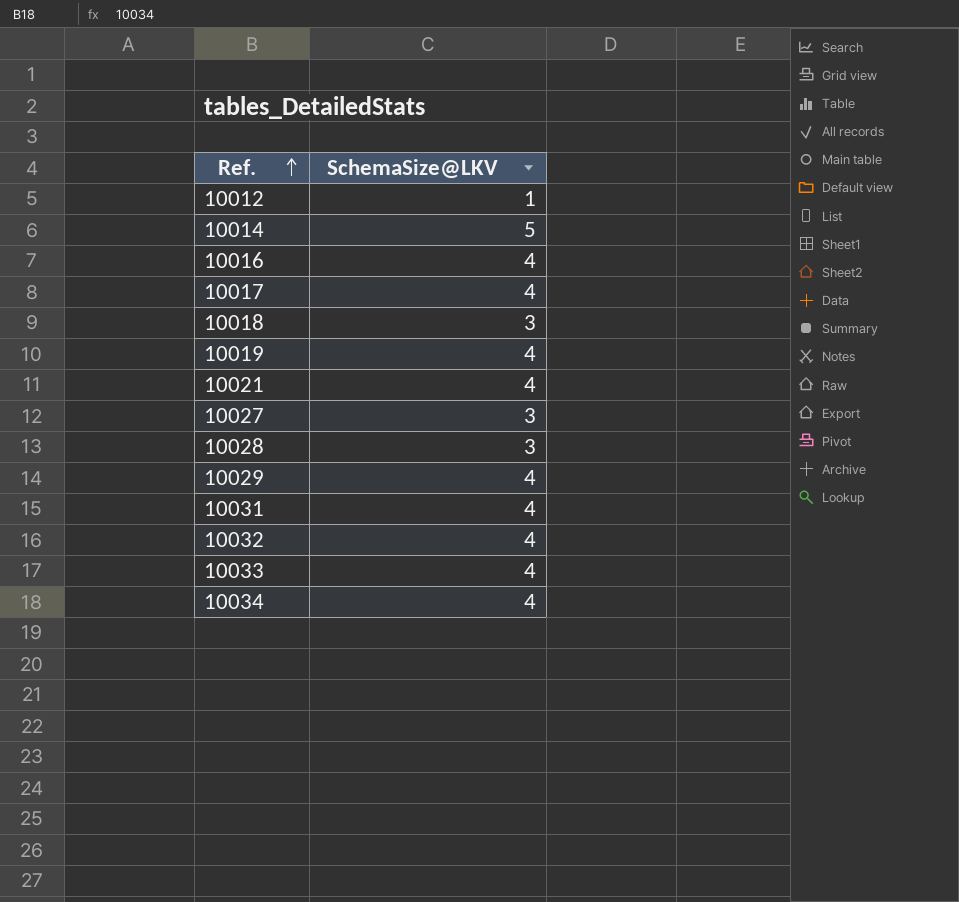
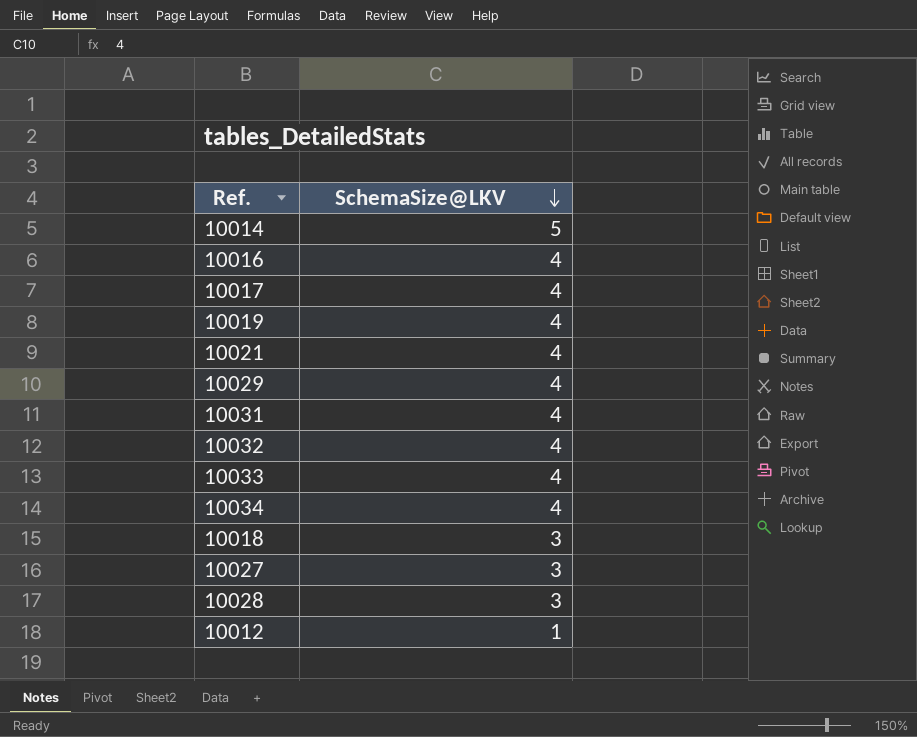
row order: Ref. ascending -> SchemaSize@LKV descending

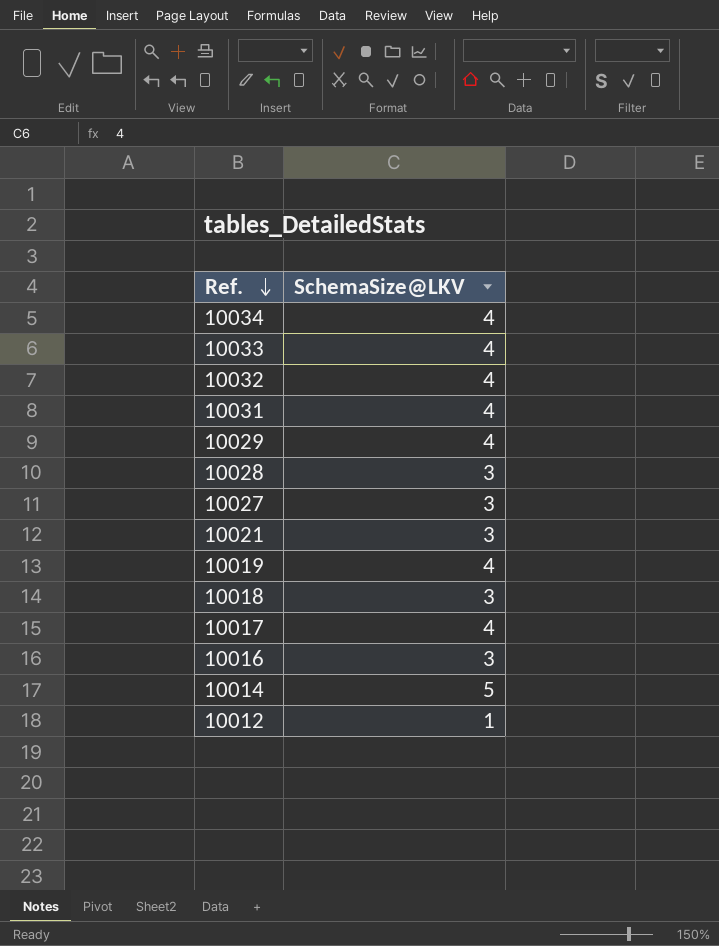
row order: SchemaSize@LKV descending -> Ref. descending
10021 | SchemaSize@LKV: 4 -> 3
10016 | SchemaSize@LKV: 4 -> 3

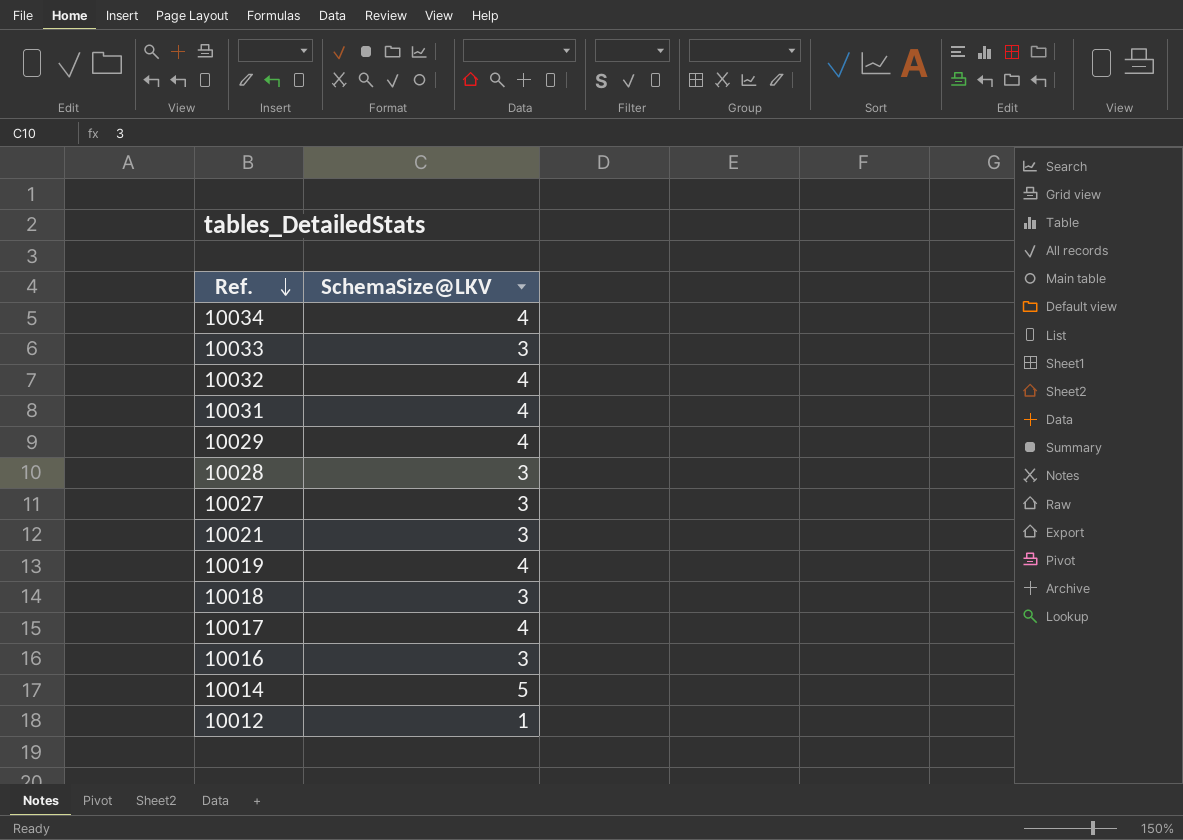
10033 | SchemaSize@LKV: 4 -> 3

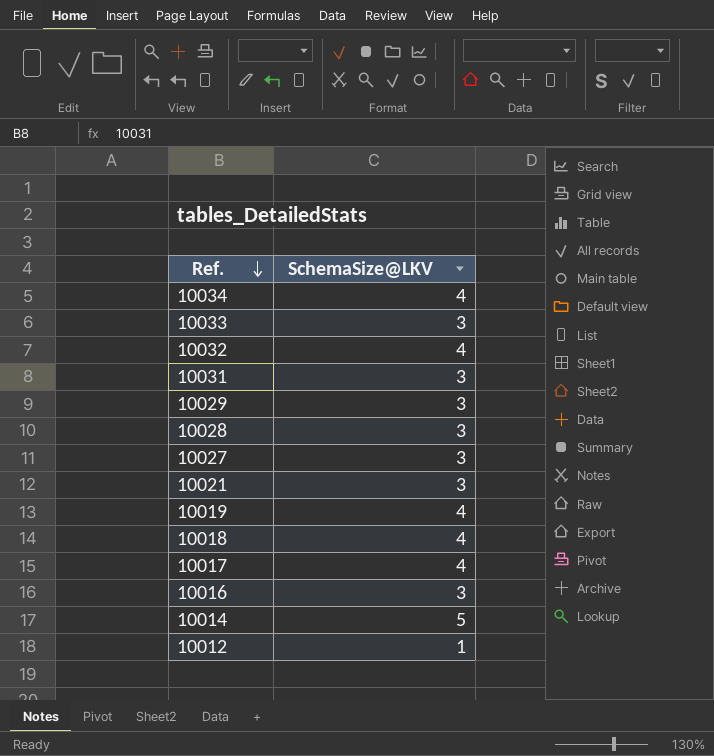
10031 | SchemaSize@LKV: 4 -> 3
10029 | SchemaSize@LKV: 4 -> 3
10018 | SchemaSize@LKV: 3 -> 4

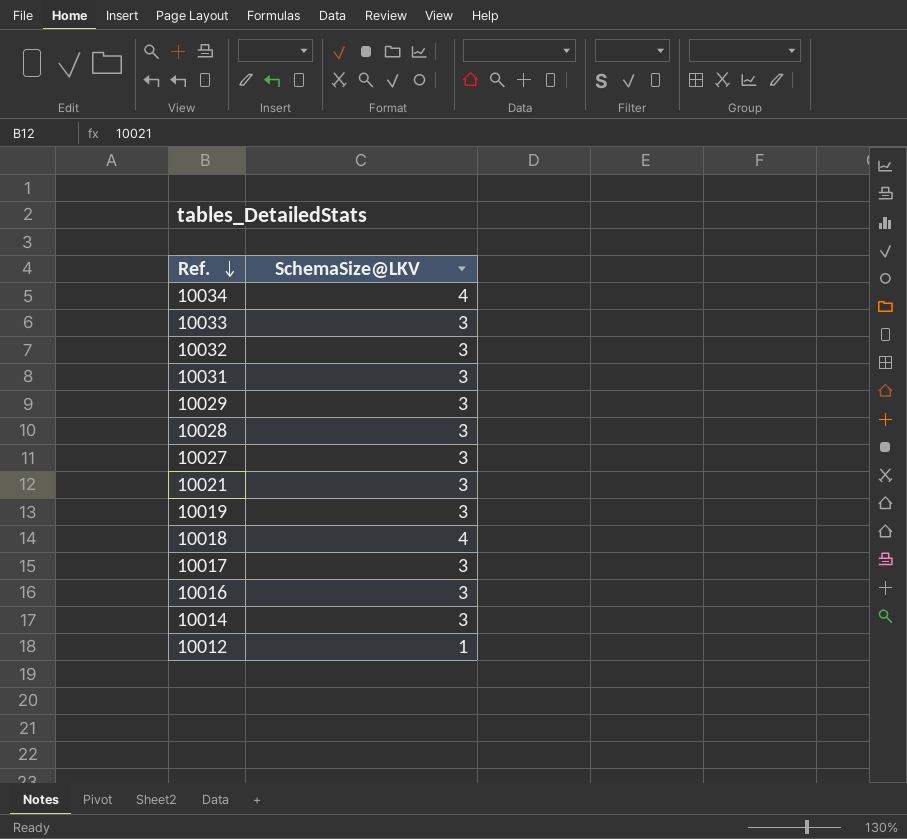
10032 | SchemaSize@LKV: 4 -> 3
10019 | SchemaSize@LKV: 4 -> 3
10017 | SchemaSize@LKV: 4 -> 3
10014 | SchemaSize@LKV: 5 -> 3

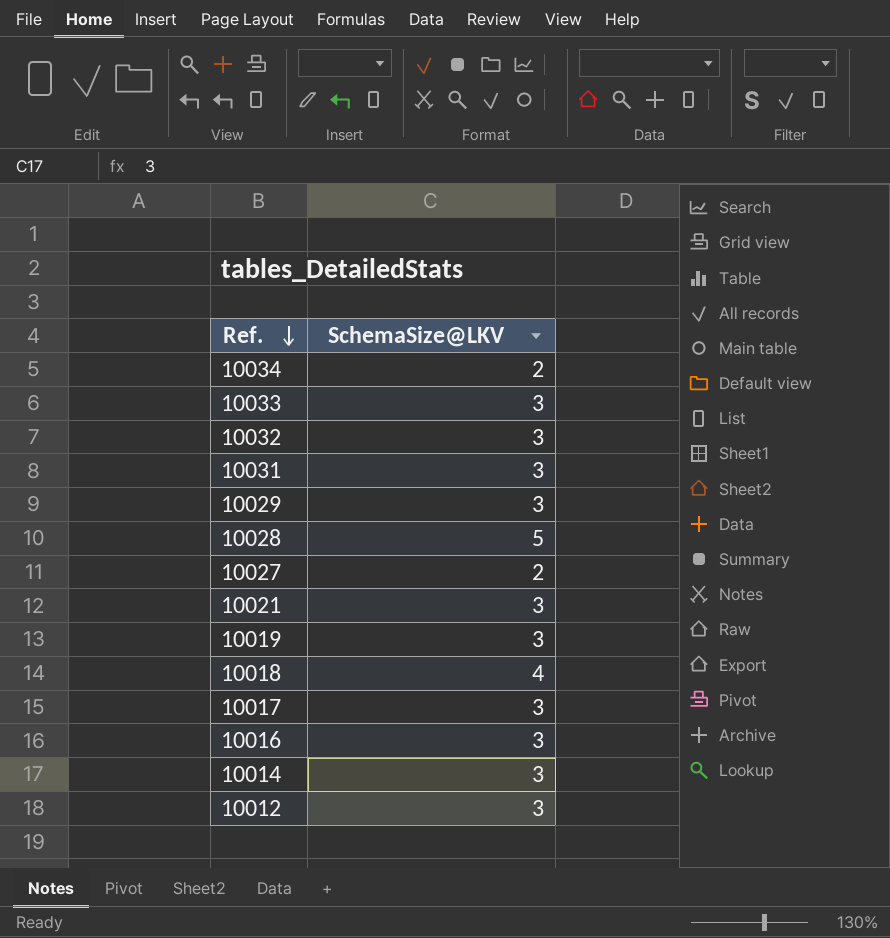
10034 | SchemaSize@LKV: 4 -> 2
10028 | SchemaSize@LKV: 3 -> 5
10027 | SchemaSize@LKV: 3 -> 2
10012 | SchemaSize@LKV: 1 -> 3

